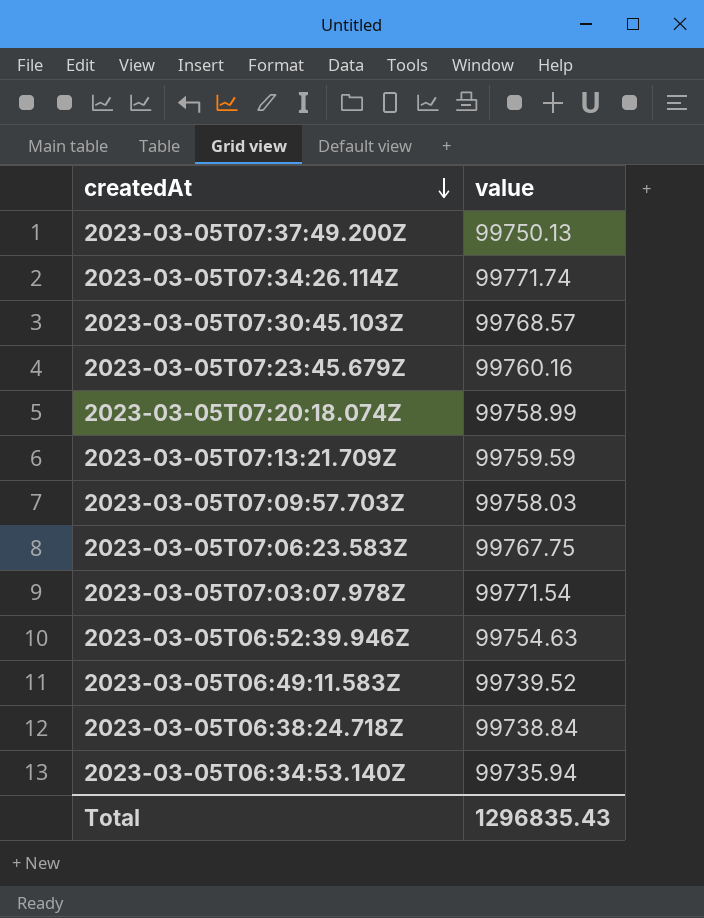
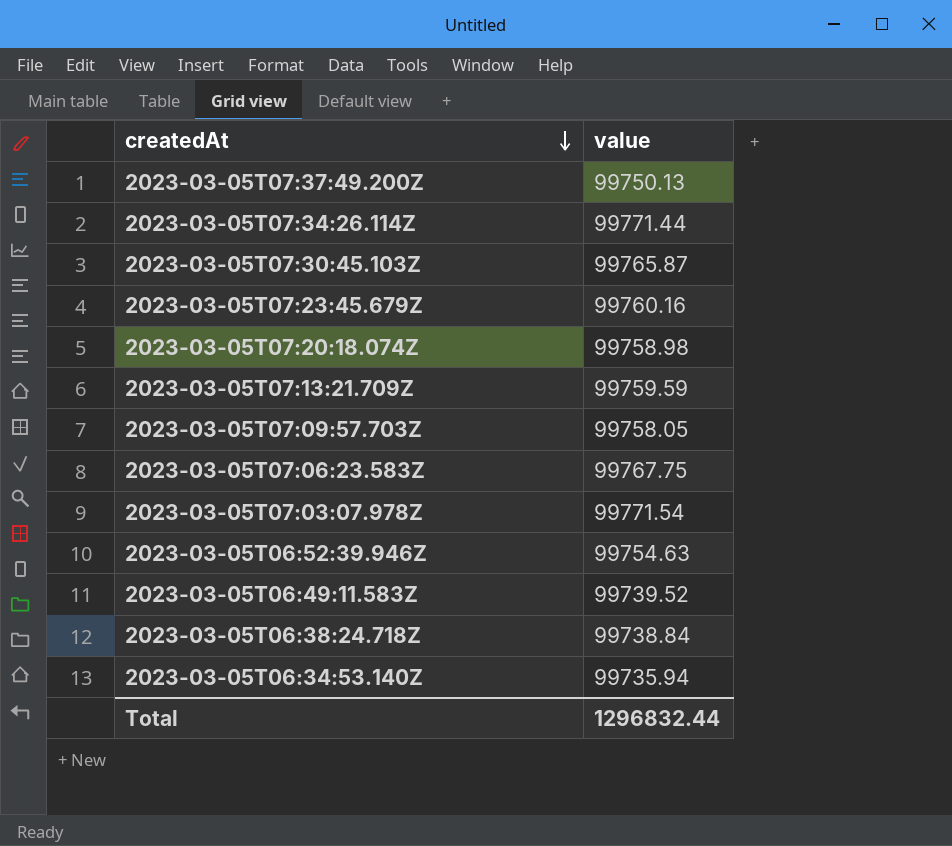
2023-03-05T07:34:26.114Z | value: 99771.74 -> 99771.44
2023-03-05T07:30:45.103Z | value: 99768.57 -> 99765.87
2023-03-05T07:20:18.074Z | value: 99758.99 -> 99758.98
2023-03-05T07:09:57.703Z | value: 99758.03 -> 99758.05
Total | value: 1296835.43 -> 1296832.44

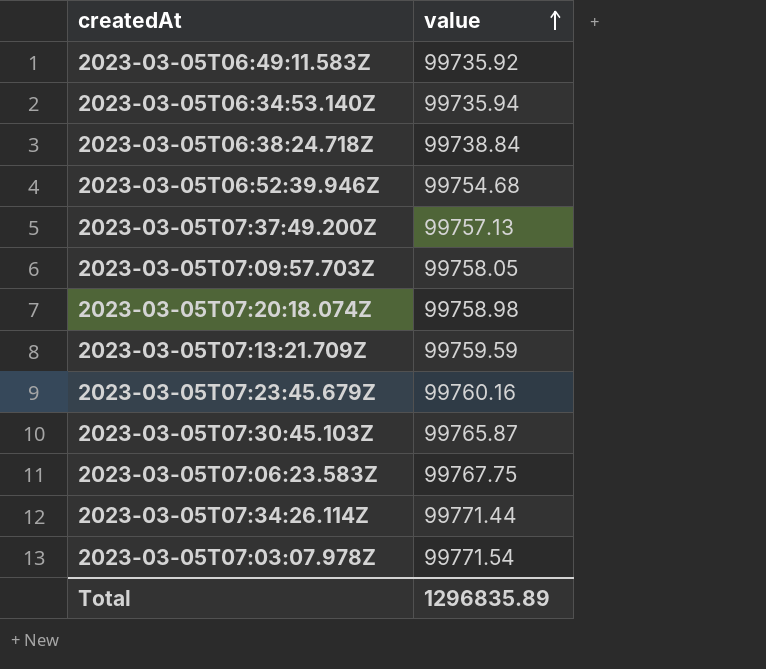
row order: createdAt descending -> value ascending
2023-03-05T06:49:11.583Z | value: 99739.52 -> 99735.92
2023-03-05T06:52:39.946Z | value: 99754.63 -> 99754.68
2023-03-05T07:37:49.200Z | value: 99750.13 -> 99757.13
Total | value: 1296832.44 -> 1296835.89

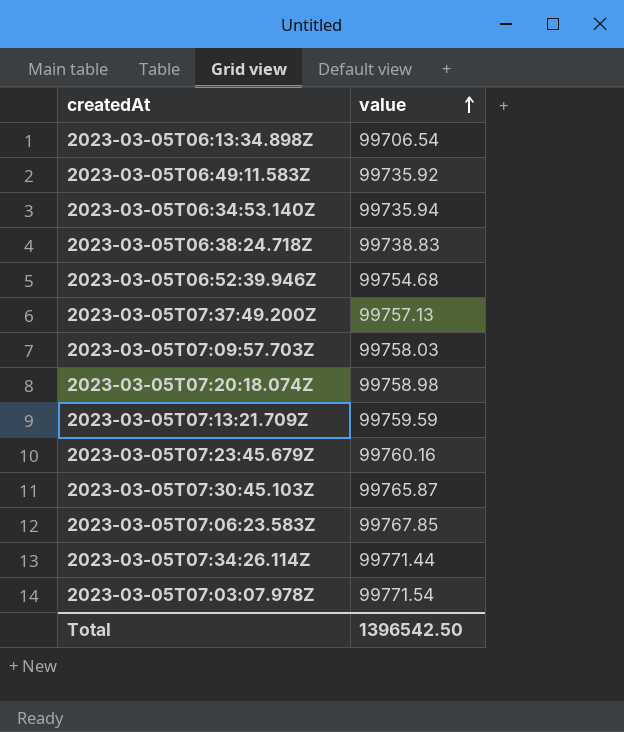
row 2023-03-05T06:13:34.898Z: none -> 99706.54
2023-03-05T06:38:24.718Z | value: 99738.84 -> 99738.83
2023-03-05T07:09:57.703Z | value: 99758.05 -> 99758.03
2023-03-05T07:06:23.583Z | value: 99767.75 -> 99767.85
Total | value: 1296835.89 -> 1396542.50

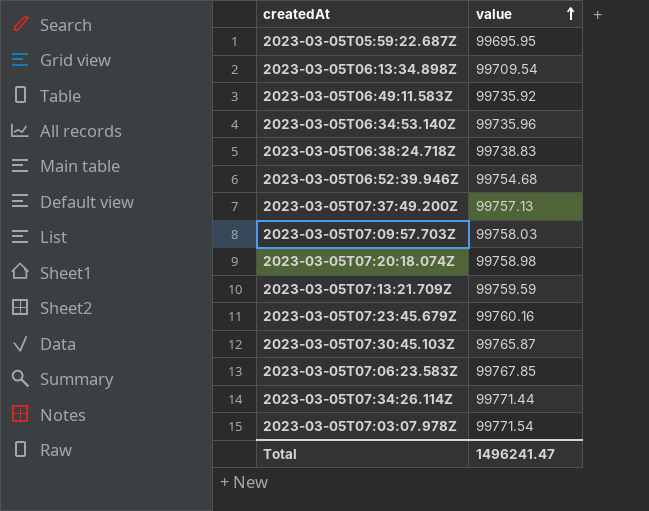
row 2023-03-05T05:59:22.687Z: none -> 99695.95
2023-03-05T06:13:34.898Z | value: 99706.54 -> 99709.54
2023-03-05T06:34:53.140Z | value: 99735.94 -> 99735.96
Total | value: 1396542.50 -> 1496241.47

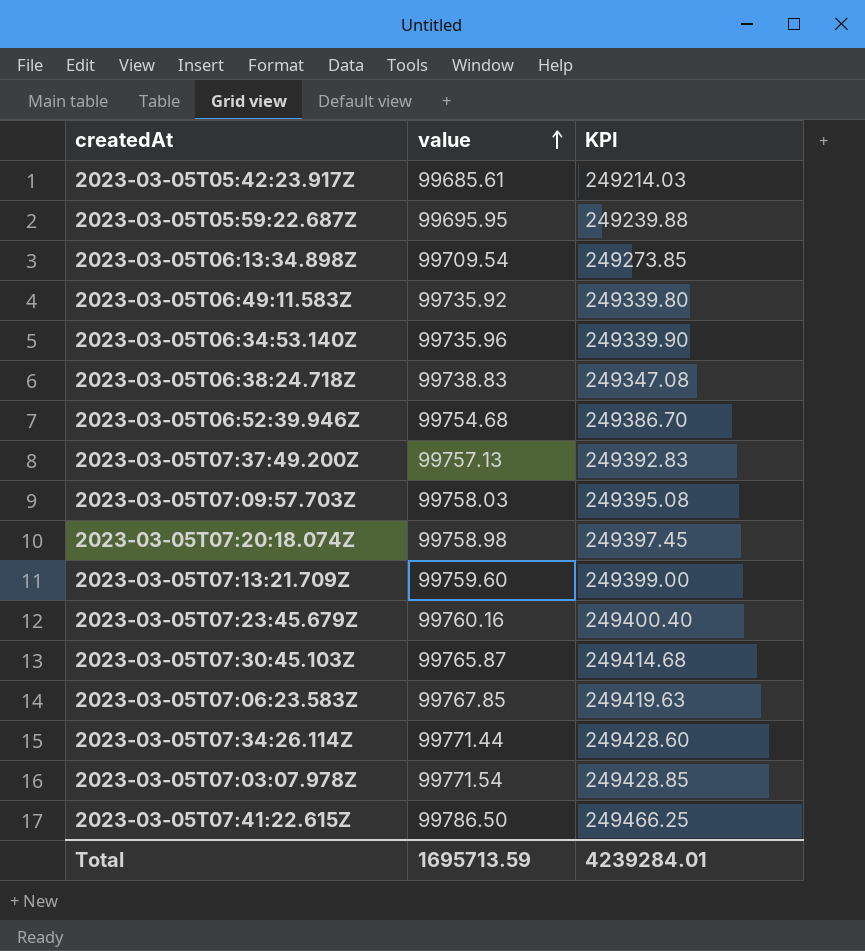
column KPI | formula: none -> [value] * 2.5
row 2023-03-05T05:42:23.917Z: none -> 99685.61 | 249214.03
2023-03-05T07:13:21.709Z | value: 99759.59 -> 99759.60
row 2023-03-05T07:41:22.615Z: none -> 99786.50 | 249466.25
Total | value: 1496241.47 -> 1695713.59

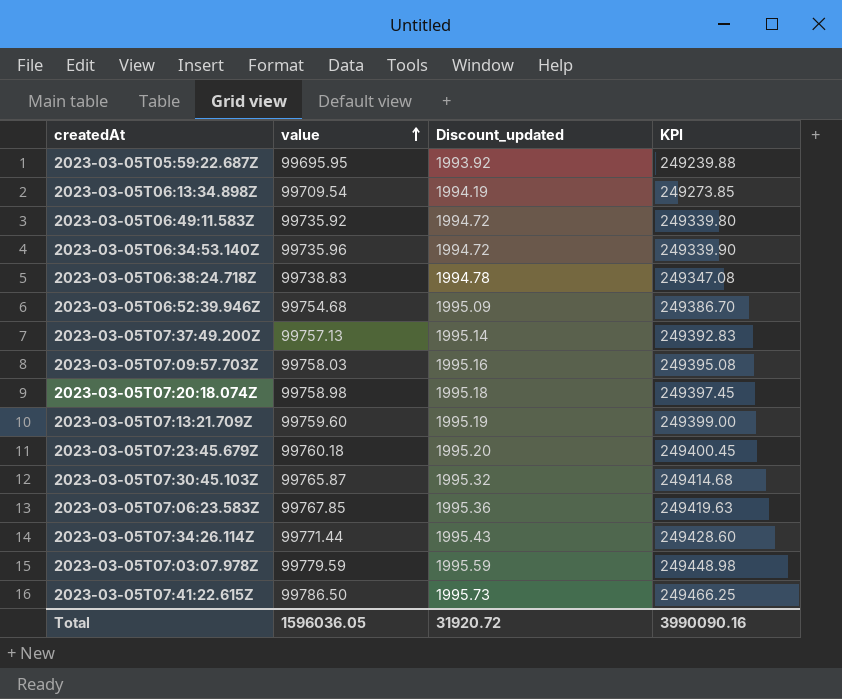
column Discount_updated | formula: none -> [value] * 0.02
row 2023-03-05T05:42:23.917Z: 99685.61 | 249214.03 -> none
2023-03-05T07:23:45.679Z | value: 99760.16 -> 99760.18
2023-03-05T07:23:45.679Z | KPI: 249400.40 -> 249400.45
2023-03-05T07:03:07.978Z | value: 99771.54 -> 99779.59
2023-03-05T07:03:07.978Z | KPI: 249428.85 -> 249448.98
Total | value: 1695713.59 -> 1596036.05
Total | KPI: 4239284.01 -> 3990090.16

